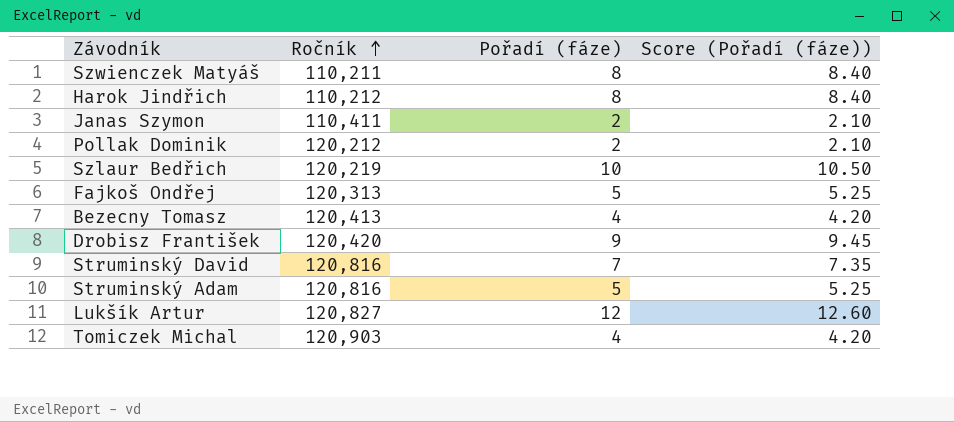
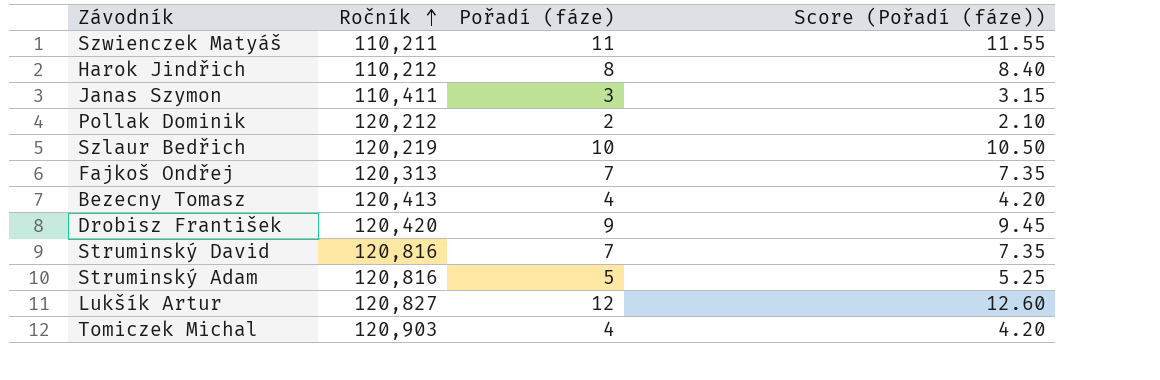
Szwienczek Matyáš | Pořadí (fáze): 8 -> 11
Szwienczek Matyáš | Score (Pořadí (fáze)): 8.40 -> 11.55
Janas Szymon | Pořadí (fáze): 2 -> 3
Janas Szymon | Score (Pořadí (fáze)): 2.10 -> 3.15
Fajkoš Ondřej | Pořadí (fáze): 5 -> 7
Fajkoš Ondřej | Score (Pořadí (fáze)): 5.25 -> 7.35

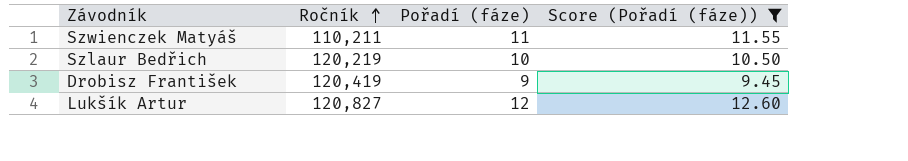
filter: none -> Score (Pořadí (fáze)) >= 9.45
Drobisz František | Ročník: 120,420 -> 120,419

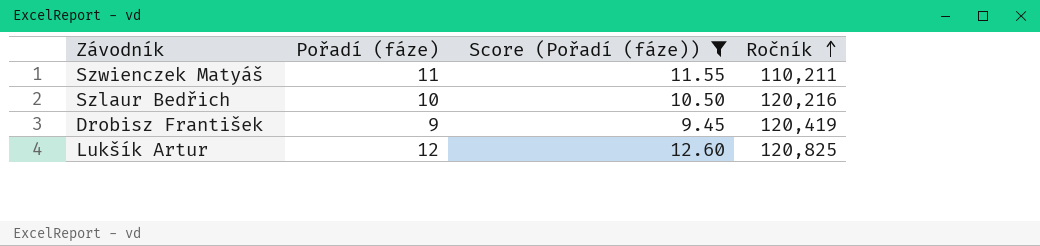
column Ročník | position: 2 -> 4
Szlaur Bedřich | Ročník: 120,219 -> 120,216
Lukšík Artur | Ročník: 120,827 -> 120,825

